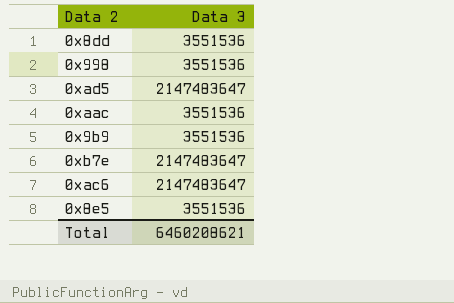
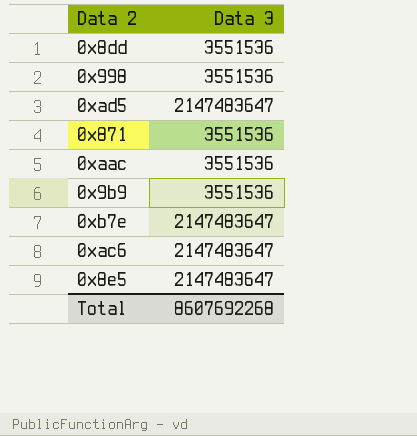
row 0x871: none -> 3551536
0x8e5 | Data 3: 3551536 -> 2147483647
Total | Data 3: 6460208621 -> 8607692268

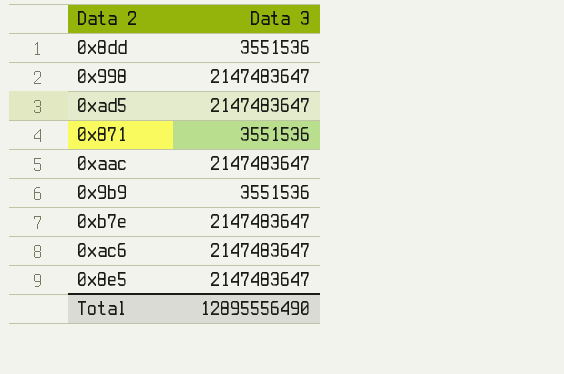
0x998 | Data 3: 3551536 -> 2147483647
0xaac | Data 3: 3551536 -> 2147483647
Total | Data 3: 8607692268 -> 12895556490

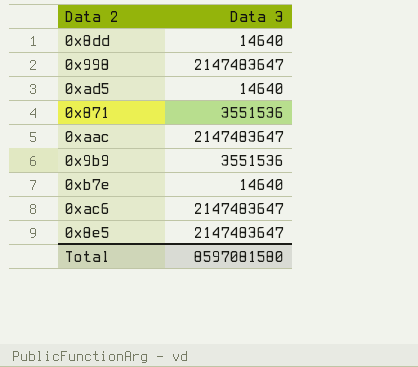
0x8dd | Data 3: 3551536 -> 14640
0xad5 | Data 3: 2147483647 -> 14640
0xb7e | Data 3: 2147483647 -> 14640
Total | Data 3: 12895556490 -> 8597081580

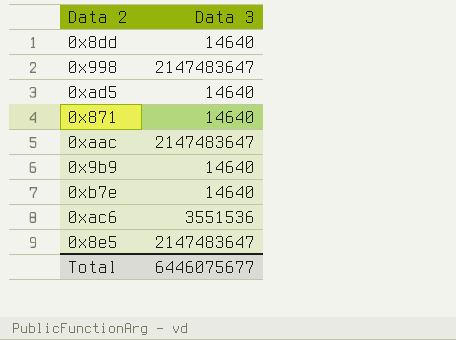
0x871 | Data 3: 3551536 -> 14640
0x9b9 | Data 3: 3551536 -> 14640
0xac6 | Data 3: 2147483647 -> 3551536
Total | Data 3: 8597081580 -> 6446075677

